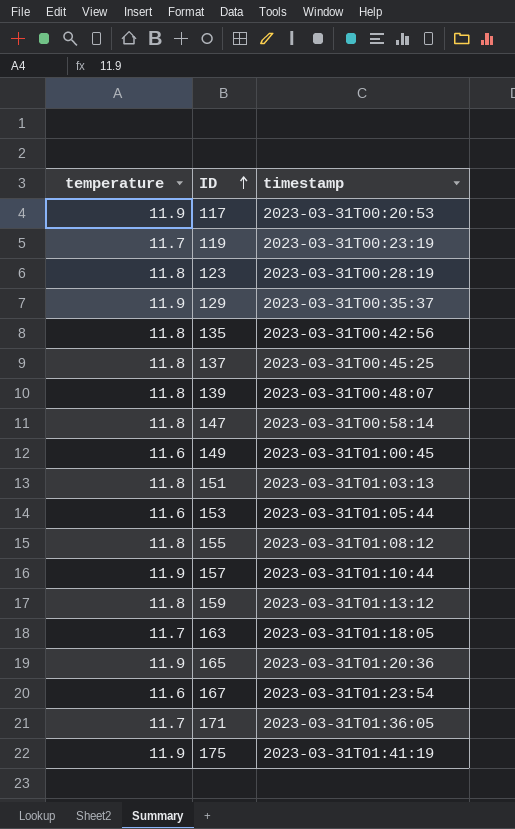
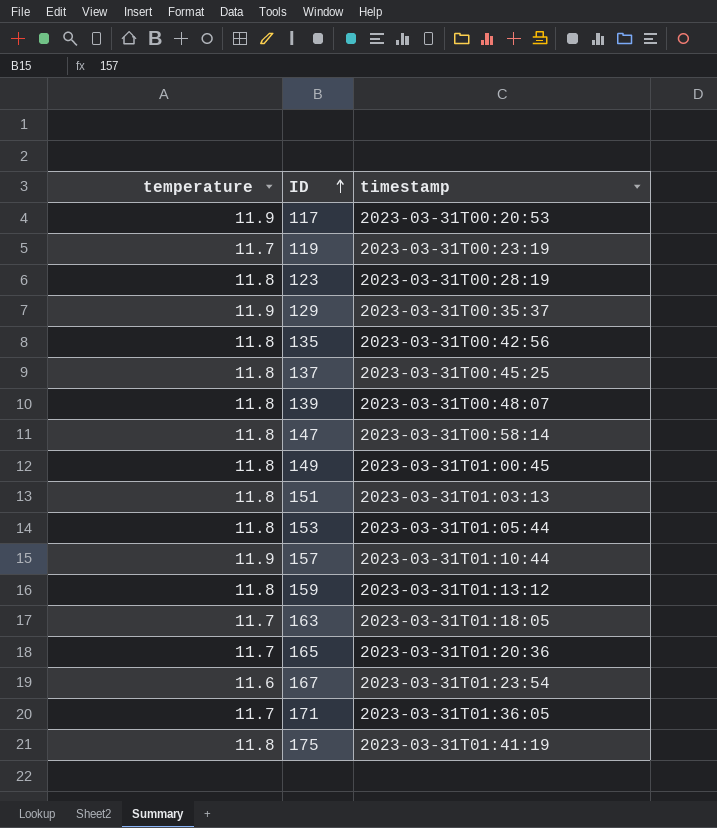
row 155: 11.8 | 2023-03-31T01:08:12 -> none
149 | temperature: 11.6 -> 11.8
153 | temperature: 11.6 -> 11.8
165 | temperature: 11.9 -> 11.7
175 | temperature: 11.9 -> 11.8

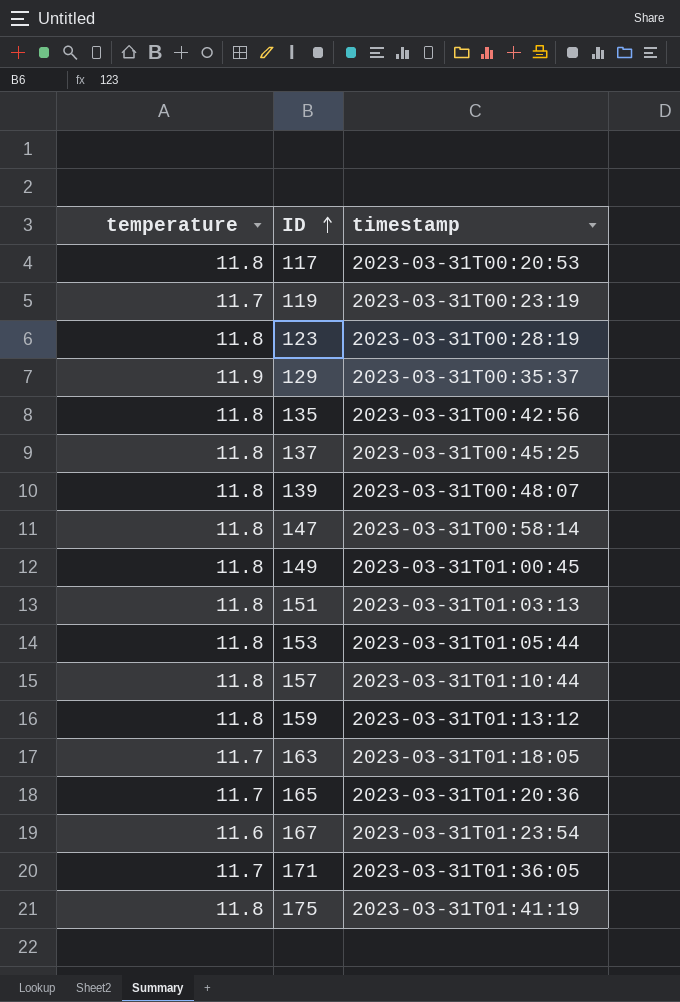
117 | temperature: 11.9 -> 11.8
157 | temperature: 11.9 -> 11.8

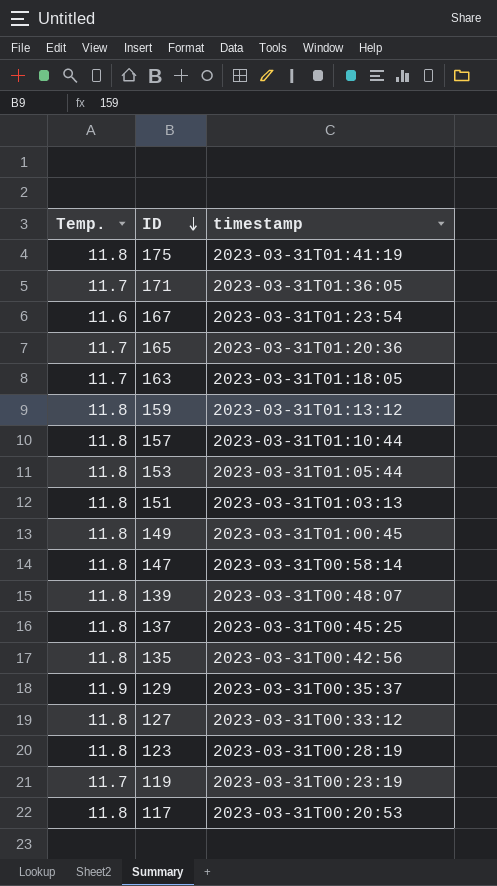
row order: ID ascending -> ID descending
column name: temperature -> Temp.
row 127: none -> 11.8 | 2023-03-31T00:33:12

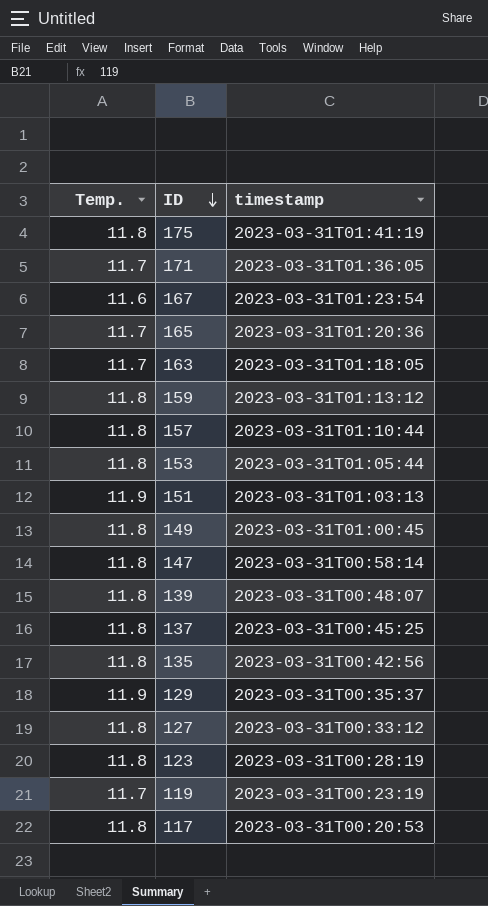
151 | Temp.: 11.8 -> 11.9

